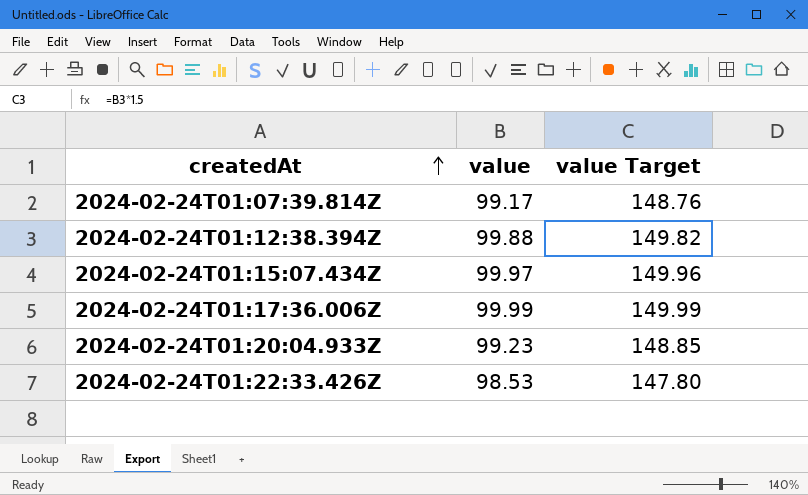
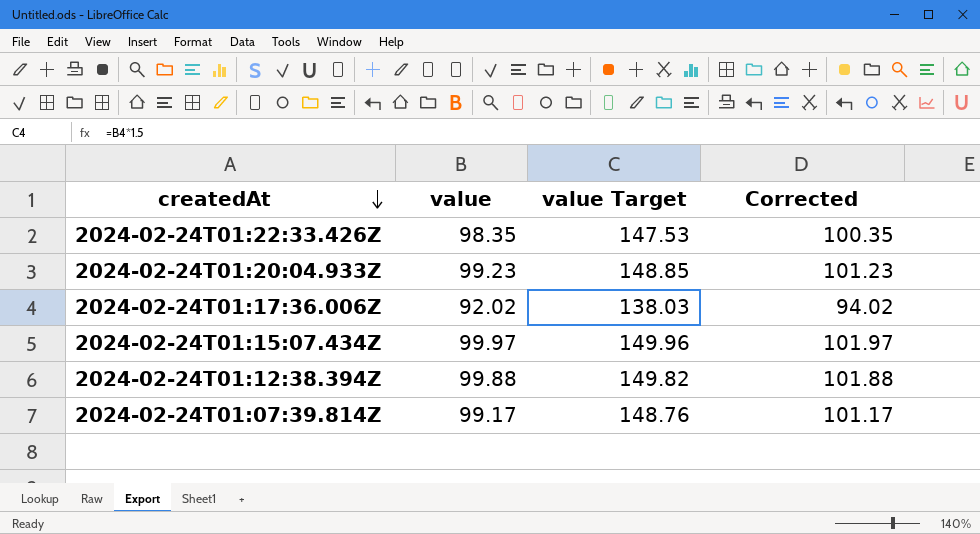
row order: createdAt ascending -> createdAt descending
column Corrected | formula: none -> [value] + 2
2024-02-24T01:22:33.426Z | value: 98.53 -> 98.35
2024-02-24T01:22:33.426Z | value Target: 147.80 -> 147.53
2024-02-24T01:17:36.006Z | value: 99.99 -> 92.02
2024-02-24T01:17:36.006Z | value Target: 149.99 -> 138.03

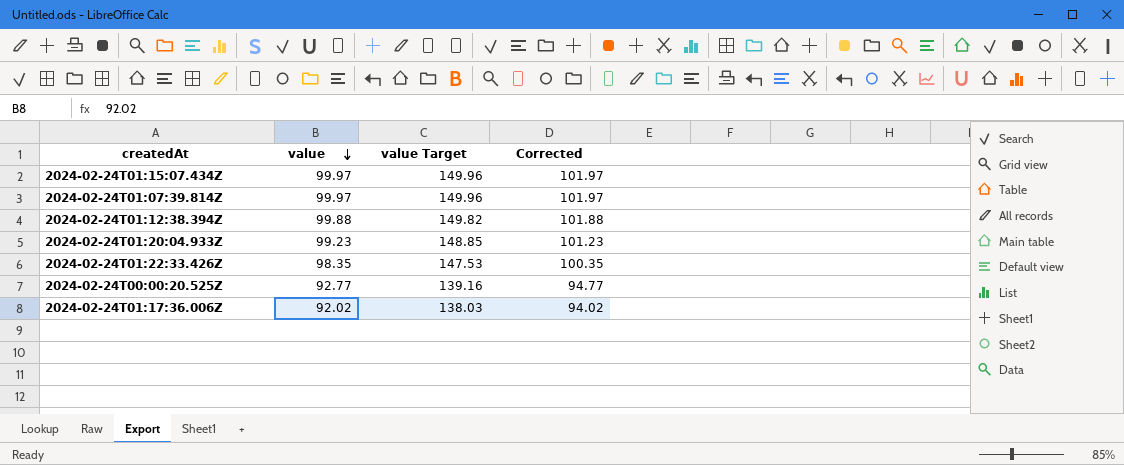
row order: createdAt descending -> value descending
2024-02-24T01:07:39.814Z | value: 99.17 -> 99.97
2024-02-24T01:07:39.814Z | value Target: 148.76 -> 149.96
2024-02-24T01:07:39.814Z | Corrected: 101.17 -> 101.97
row 2024-02-24T00:00:20.525Z: none -> 92.77 | 139.16 | 94.77

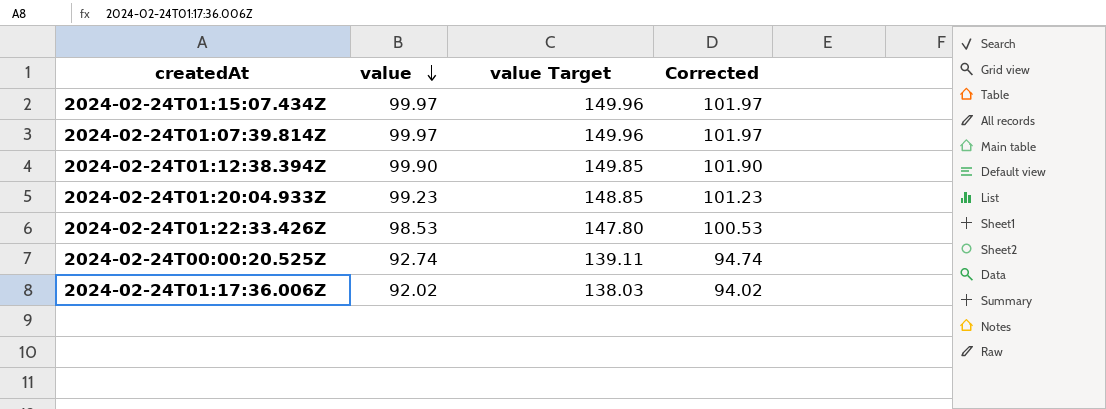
2024-02-24T01:12:38.394Z | value: 99.88 -> 99.90
2024-02-24T01:12:38.394Z | value Target: 149.82 -> 149.85
2024-02-24T01:12:38.394Z | Corrected: 101.88 -> 101.90
2024-02-24T01:22:33.426Z | value: 98.35 -> 98.53
2024-02-24T01:22:33.426Z | value Target: 147.53 -> 147.80
2024-02-24T01:22:33.426Z | Corrected: 100.35 -> 100.53
2024-02-24T00:00:20.525Z | value: 92.77 -> 92.74
2024-02-24T00:00:20.525Z | value Target: 139.16 -> 139.11
2024-02-24T00:00:20.525Z | Corrected: 94.77 -> 94.74

